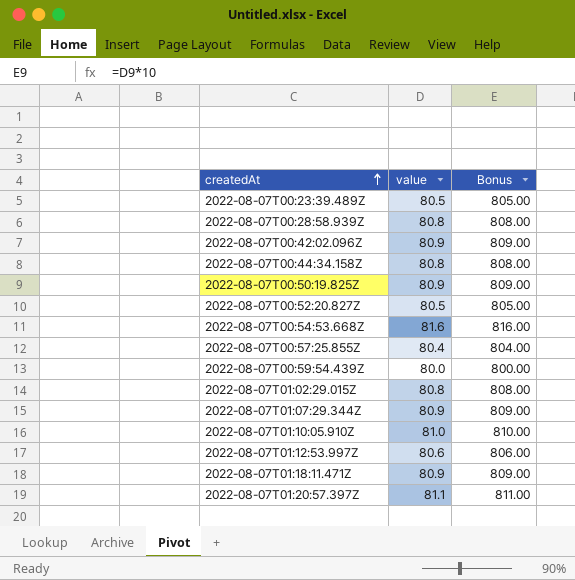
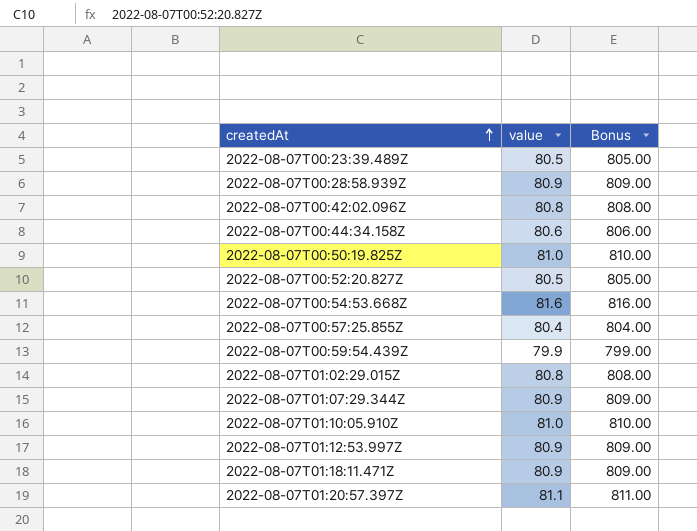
2022-08-07T00:28:58.939Z | value: 80.8 -> 80.9
2022-08-07T00:28:58.939Z | Bonus: 808.00 -> 809.00
2022-08-07T00:42:02.096Z | value: 80.9 -> 80.8
2022-08-07T00:42:02.096Z | Bonus: 809.00 -> 808.00
2022-08-07T00:44:34.158Z | value: 80.8 -> 80.6
2022-08-07T00:44:34.158Z | Bonus: 808.00 -> 806.00
2022-08-07T00:50:19.825Z | value: 80.9 -> 81.0
2022-08-07T00:50:19.825Z | Bonus: 809.00 -> 810.00
2022-08-07T00:59:54.439Z | value: 80.0 -> 79.9
2022-08-07T00:59:54.439Z | Bonus: 800.00 -> 799.00
2022-08-07T01:12:53.997Z | value: 80.6 -> 80.9
2022-08-07T01:12:53.997Z | Bonus: 806.00 -> 809.00

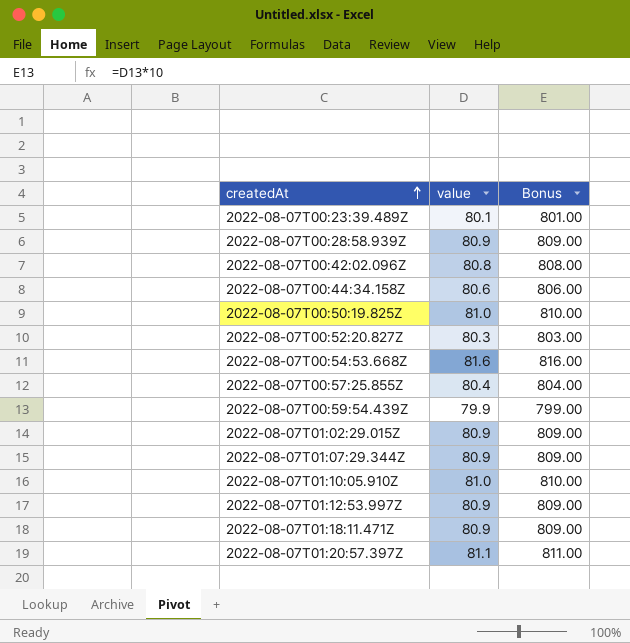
2022-08-07T00:23:39.489Z | value: 80.5 -> 80.1
2022-08-07T00:23:39.489Z | Bonus: 805.00 -> 801.00
2022-08-07T00:52:20.827Z | value: 80.5 -> 80.3
2022-08-07T00:52:20.827Z | Bonus: 805.00 -> 803.00
2022-08-07T01:02:29.015Z | value: 80.8 -> 80.9
2022-08-07T01:02:29.015Z | Bonus: 808.00 -> 809.00

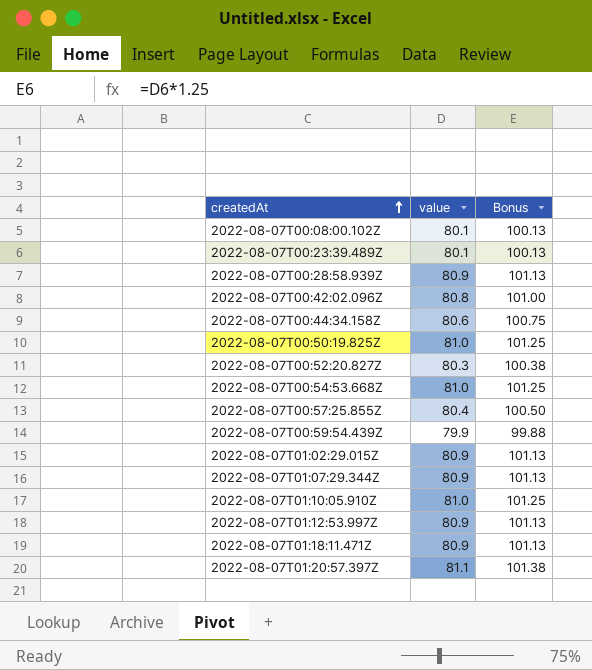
column Bonus | formula: [value] * 10 -> [value] * 1.25
row 2022-08-07T00:08:00.102Z: none -> 80.1 | 100.13
2022-08-07T00:54:53.668Z | value: 81.6 -> 81.0

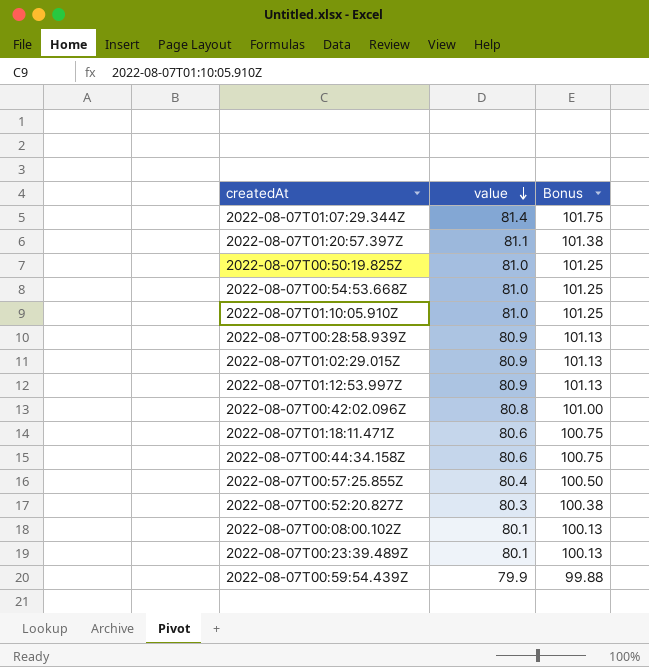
row order: createdAt ascending -> value descending
2022-08-07T01:07:29.344Z | value: 80.9 -> 81.4
2022-08-07T01:07:29.344Z | Bonus: 101.13 -> 101.75
2022-08-07T01:18:11.471Z | value: 80.9 -> 80.6
2022-08-07T01:18:11.471Z | Bonus: 101.13 -> 100.75

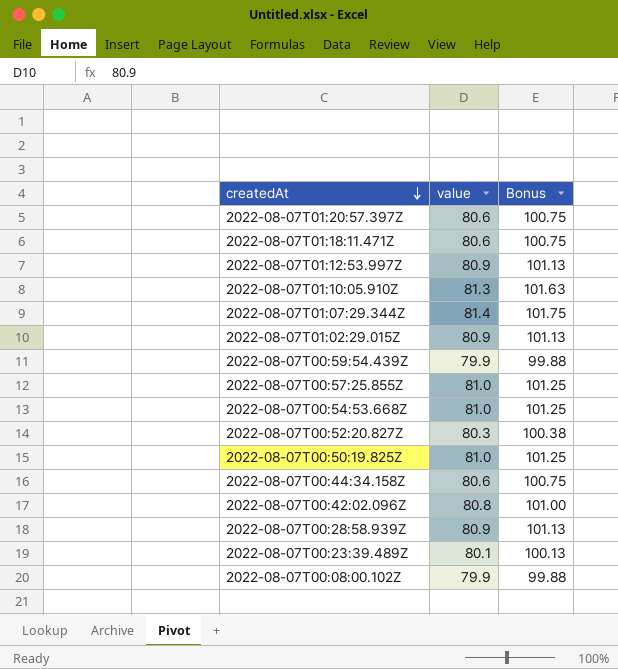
row order: value descending -> createdAt descending
2022-08-07T01:20:57.397Z | value: 81.1 -> 80.6
2022-08-07T01:20:57.397Z | Bonus: 101.38 -> 100.75
2022-08-07T01:10:05.910Z | value: 81.0 -> 81.3
2022-08-07T01:10:05.910Z | Bonus: 101.25 -> 101.63
2022-08-07T00:57:25.855Z | value: 80.4 -> 81.0
2022-08-07T00:57:25.855Z | Bonus: 100.50 -> 101.25
2022-08-07T00:08:00.102Z | value: 80.1 -> 79.9
2022-08-07T00:08:00.102Z | Bonus: 100.13 -> 99.88

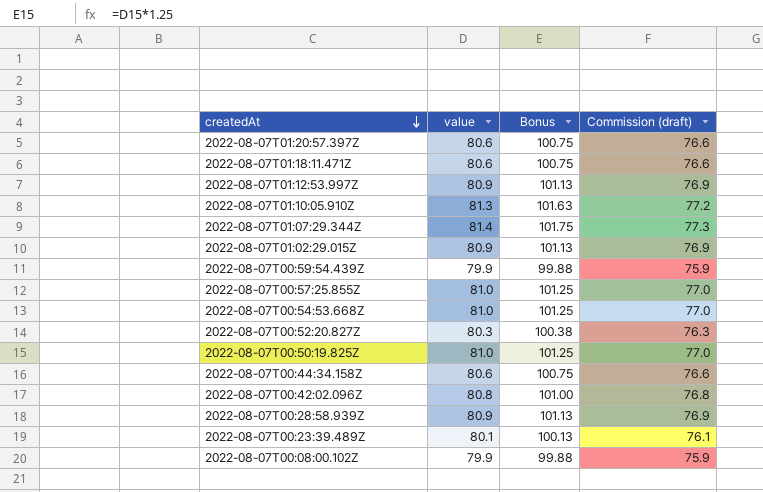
column Commission (draft) | formula: none -> [value] * 0.95

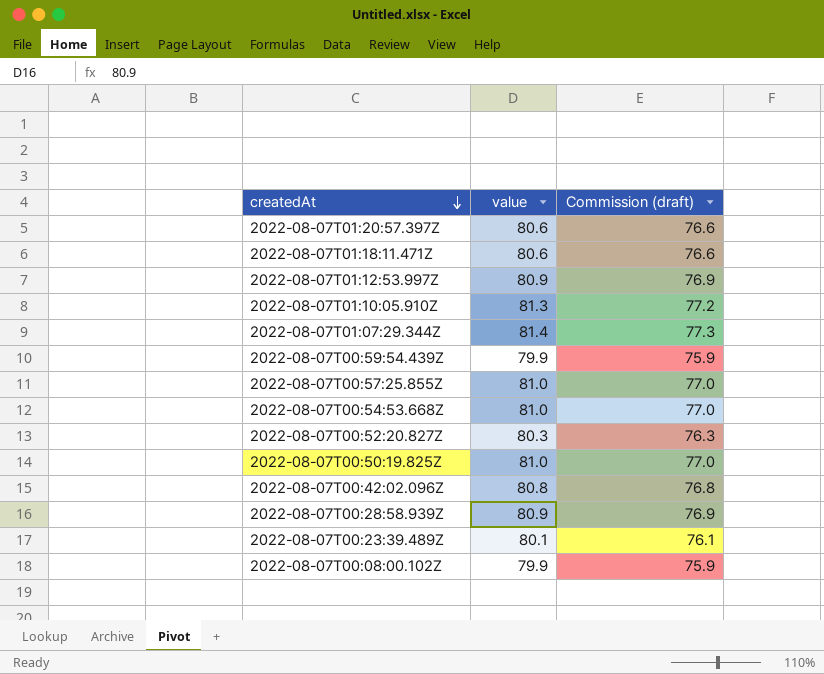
column Bonus | formula: [value] * 1.25 -> none
row 2022-08-07T01:02:29.015Z: 80.9 | 101.13 | 76.9 -> none
row 2022-08-07T00:44:34.158Z: 80.6 | 100.75 | 76.6 -> none

